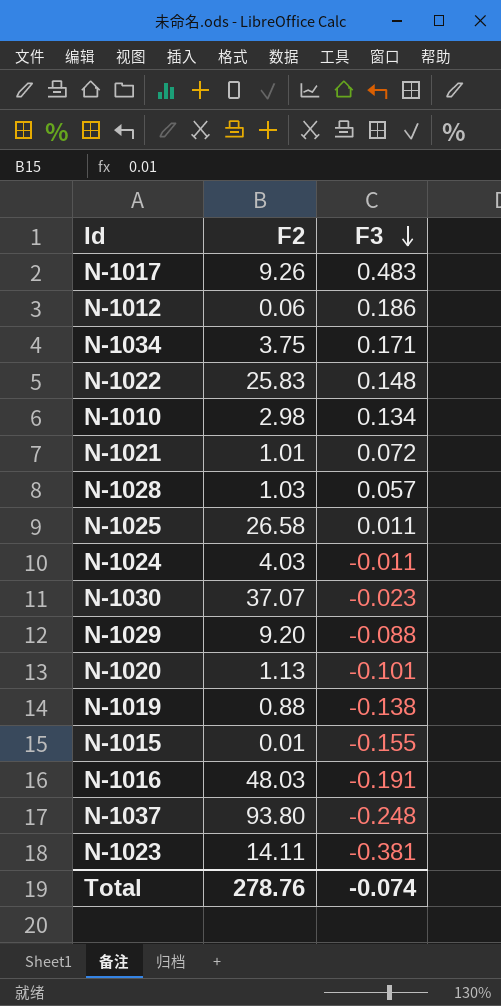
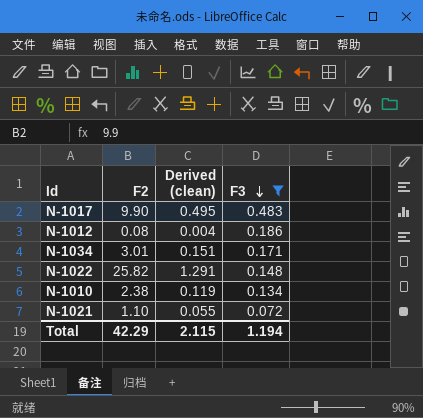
filter: none -> F3 >= 0.072
column Derived (clean) | formula: none -> [F2] * 0.05
N-1017 | F2: 9.26 -> 9.90
N-1012 | F2: 0.06 -> 0.08
N-1034 | F2: 3.75 -> 3.01
N-1022 | F2: 25.83 -> 25.82
N-1010 | F2: 2.98 -> 2.38
N-1021 | F2: 1.01 -> 1.10
Total | F2: 278.76 -> 42.29
Total | F3: -0.074 -> 1.194

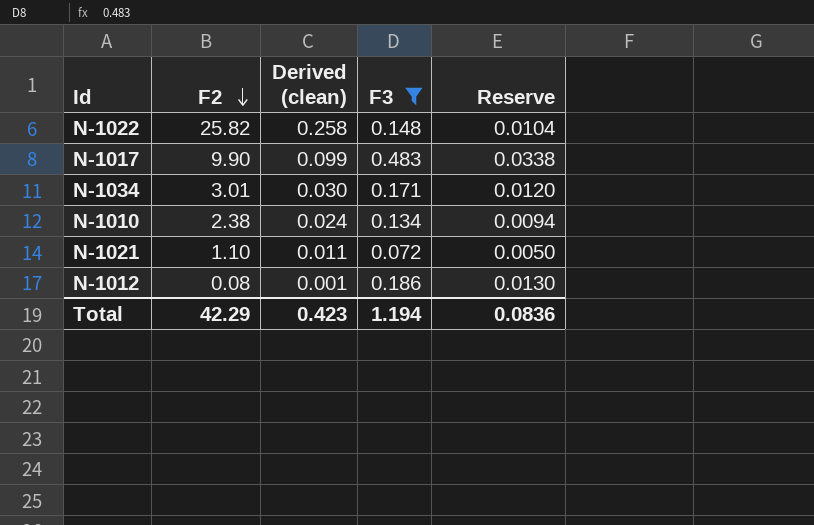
row order: F3 descending -> F2 descending
column Derived (clean) | formula: [F2] * 0.05 -> [F2] * 0.01
column Reserve | formula: none -> [F3] * 0.07
Total | Derived (clean): 2.115 -> 0.423

